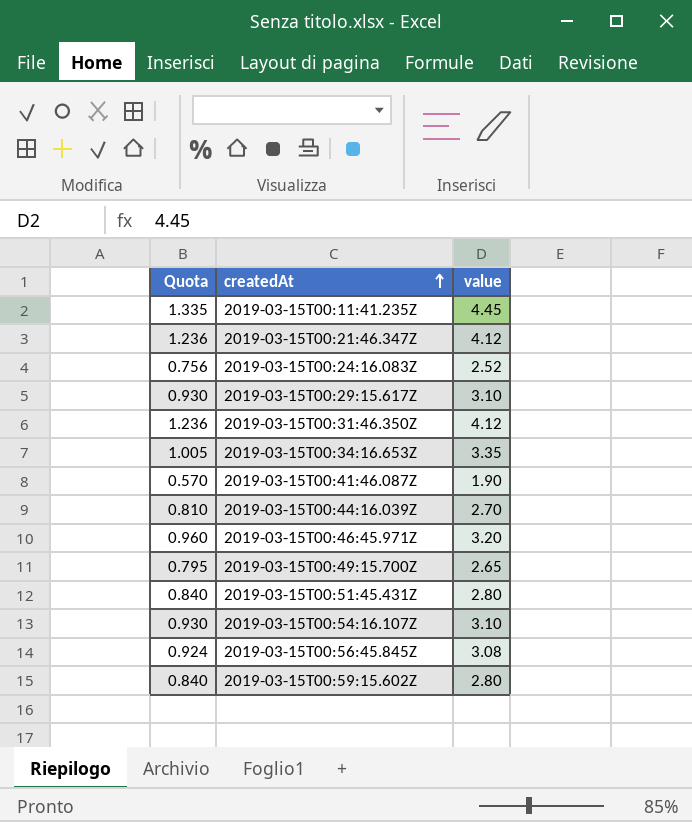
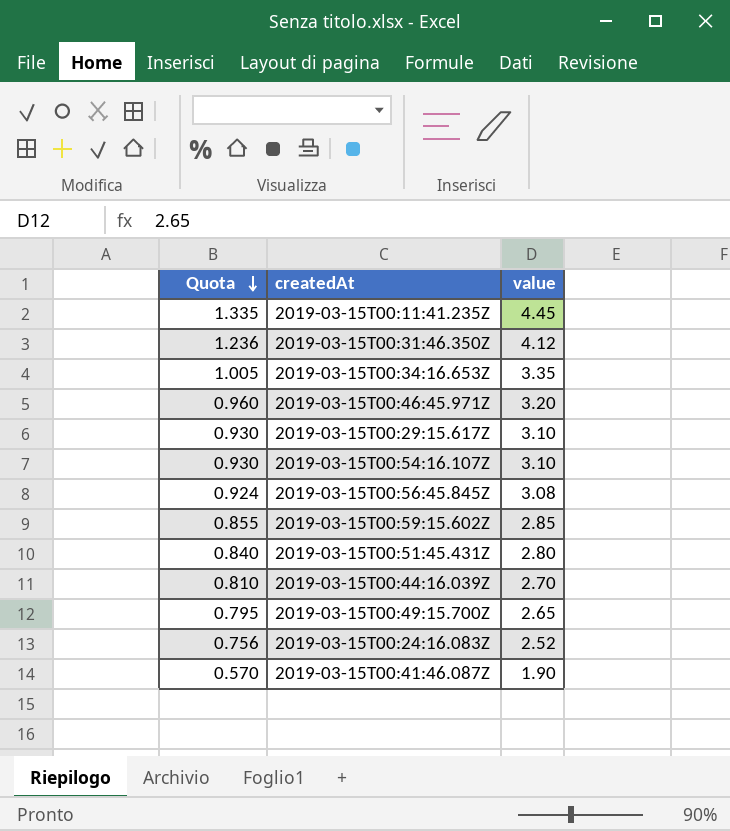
row order: createdAt ascending -> Quota descending
row 2019-03-15T00:21:46.347Z: 1.236 | 4.12 -> none
2019-03-15T00:59:15.602Z | Quota: 0.840 -> 0.855
2019-03-15T00:59:15.602Z | value: 2.80 -> 2.85

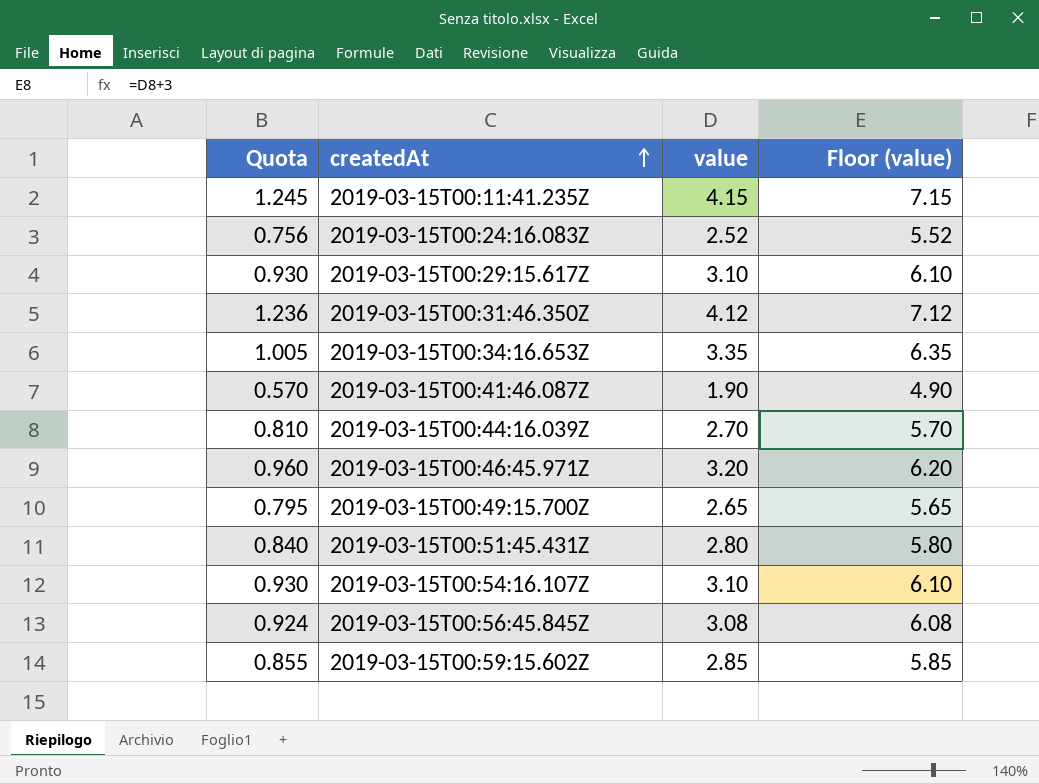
row order: Quota descending -> createdAt ascending
column Floor (value) | formula: none -> [value] + 3
2019-03-15T00:11:41.235Z | Quota: 1.335 -> 1.245
2019-03-15T00:11:41.235Z | value: 4.45 -> 4.15

